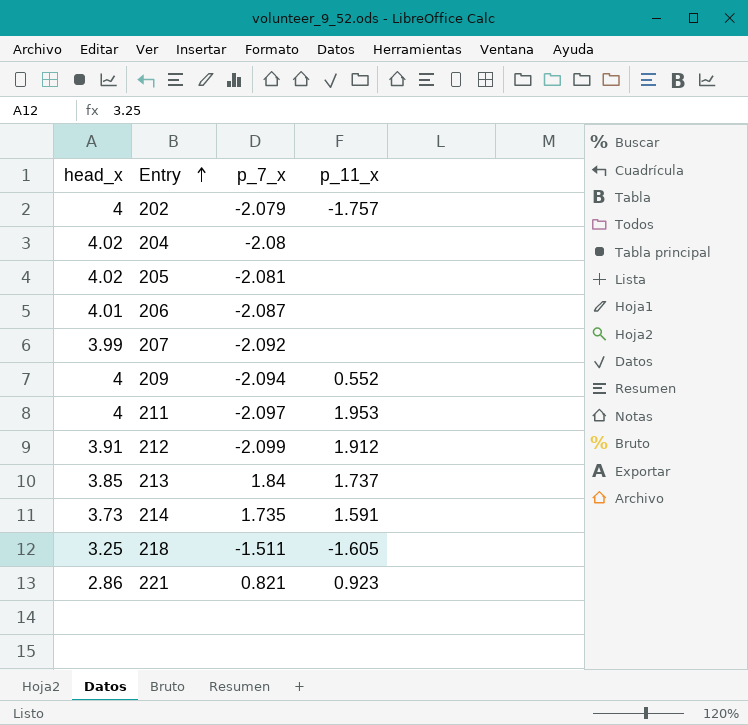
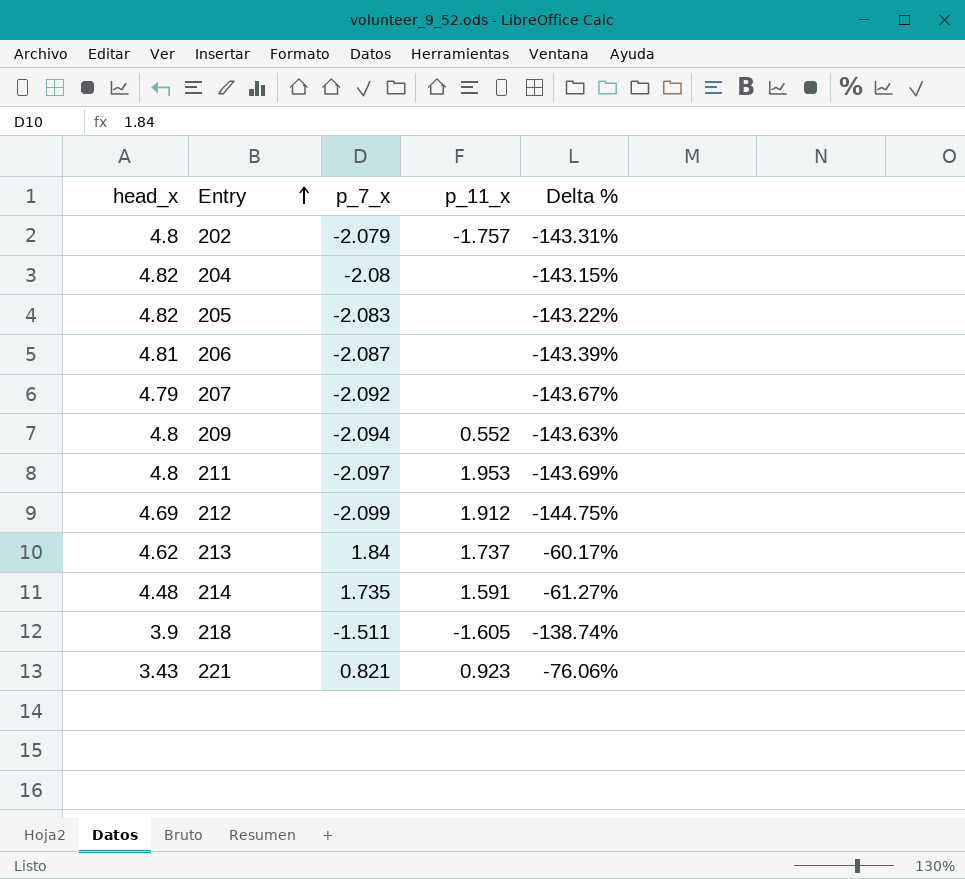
column Delta % | formula: none -> ([p_7_x] - [head_x]) / [head_x]
202 | head_x: 4 -> 4.8
204 | head_x: 4.02 -> 4.82
205 | head_x: 4.02 -> 4.82
205 | p_7_x: -2.081 -> -2.083
206 | head_x: 4.01 -> 4.81
207 | head_x: 3.99 -> 4.79
209 | head_x: 4 -> 4.8
211 | head_x: 4 -> 4.8
212 | head_x: 3.91 -> 4.69
213 | head_x: 3.85 -> 4.62
214 | head_x: 3.73 -> 4.48
218 | head_x: 3.25 -> 3.9
221 | head_x: 2.86 -> 3.43

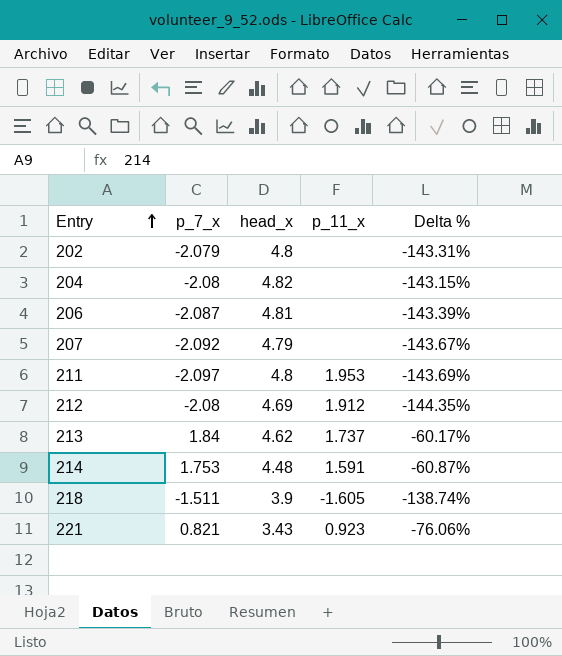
column head_x | position: 1 -> 3
row 205: 4.82 | -2.083 | none | -143.22% -> none
row 209: 4.8 | -2.094 | 0.552 | -143.63% -> none
202 | p_11_x: -1.757 -> none
212 | p_7_x: -2.099 -> -2.08
212 | Delta %: -144.75% -> -144.35%
214 | p_7_x: 1.735 -> 1.753
214 | Delta %: -61.27% -> -60.87%

